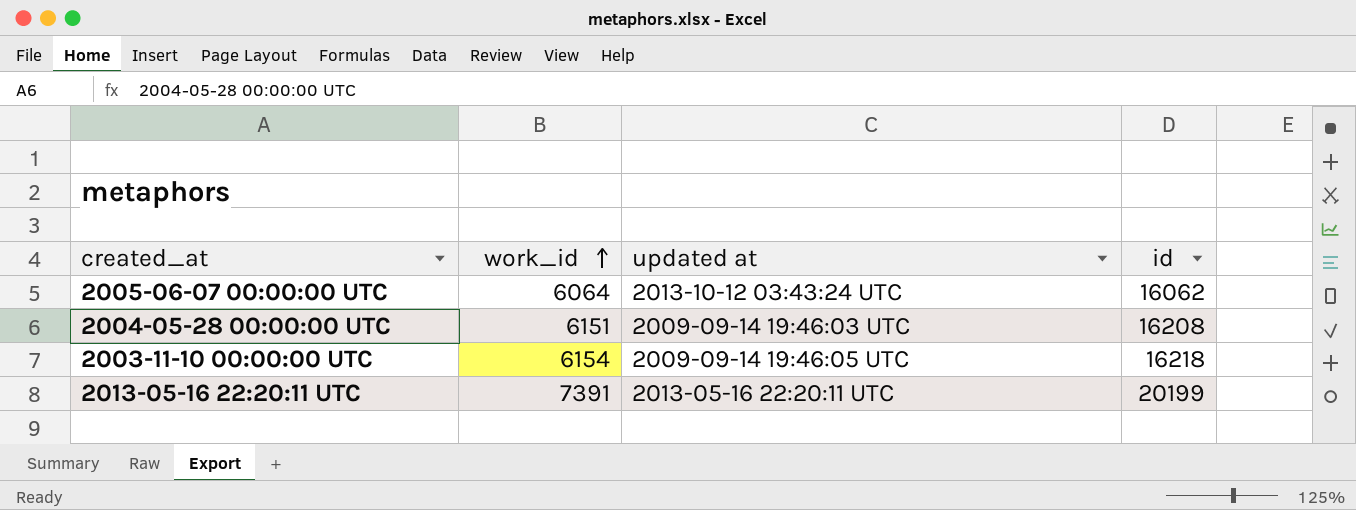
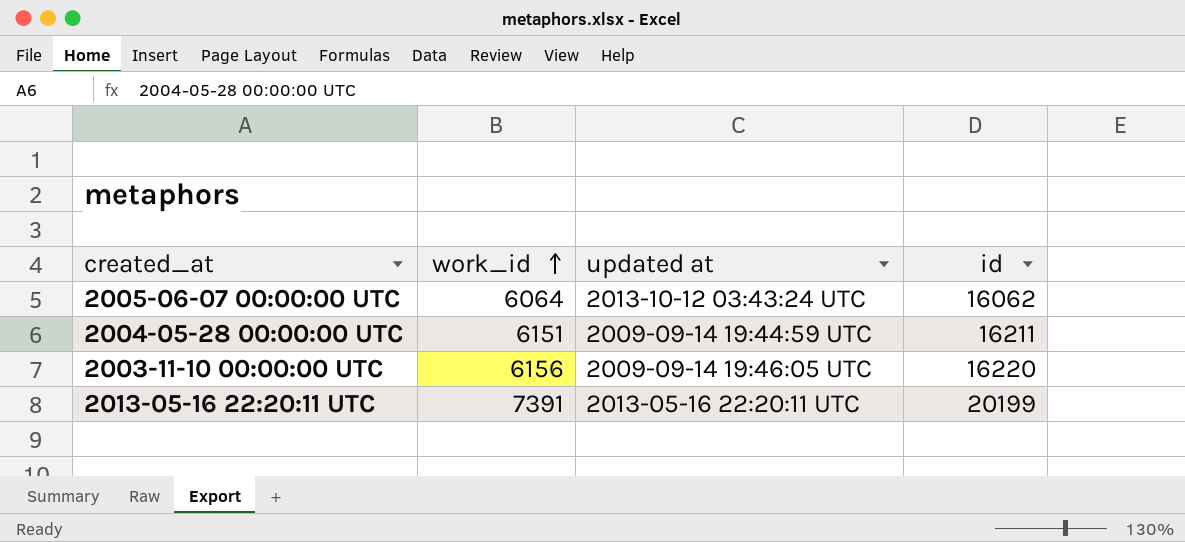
2004-05-28 00:00:00 UTC | updated at: 2009-09-14 19:46:03 UTC -> 2009-09-14 19:44:59 UTC
2004-05-28 00:00:00 UTC | id: 16208 -> 16211
2003-11-10 00:00:00 UTC | work_id: 6154 -> 6156
2003-11-10 00:00:00 UTC | id: 16218 -> 16220

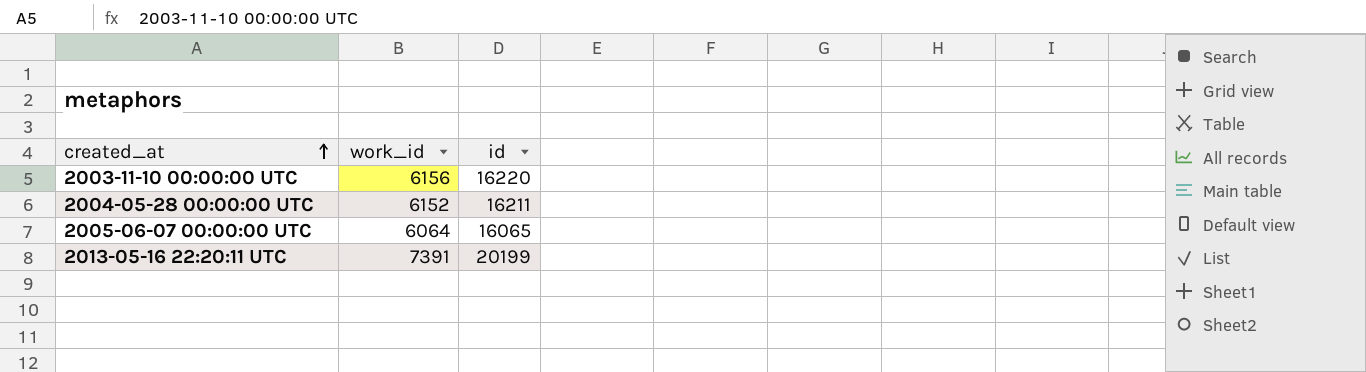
row order: work_id ascending -> created_at ascending
column updated at | position: 3 -> none
2004-05-28 00:00:00 UTC | work_id: 6151 -> 6152
2005-06-07 00:00:00 UTC | id: 16062 -> 16065

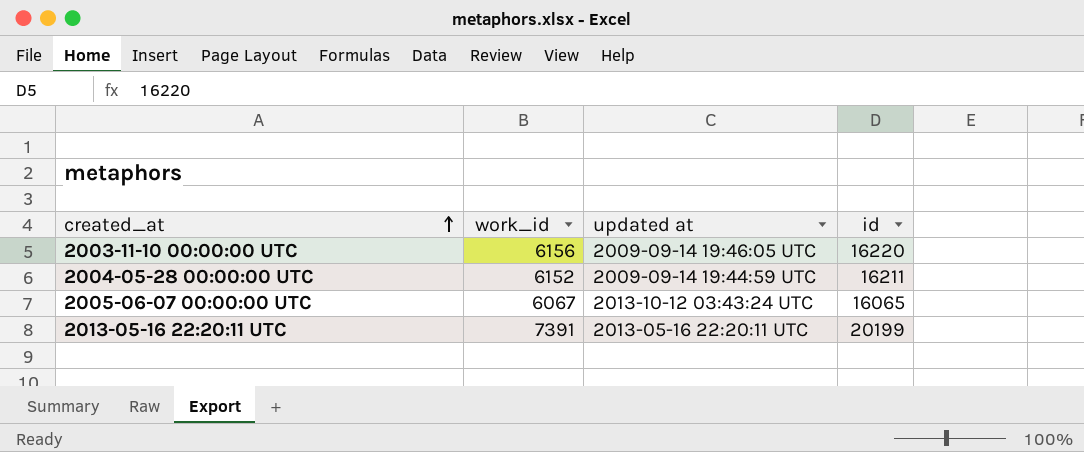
column updated at | position: none -> 3
2005-06-07 00:00:00 UTC | work_id: 6064 -> 6067

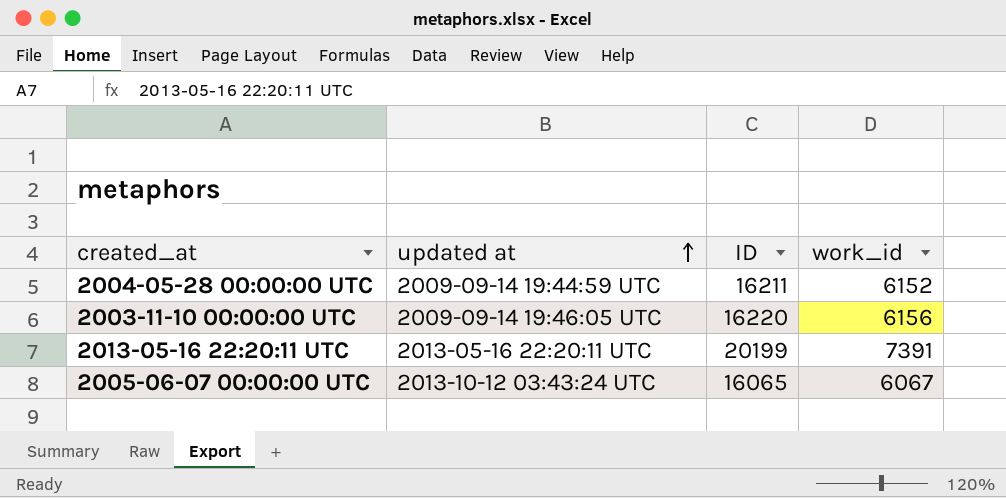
row order: created_at ascending -> updated at ascending
column name: id -> ID
column work_id | position: 2 -> 4

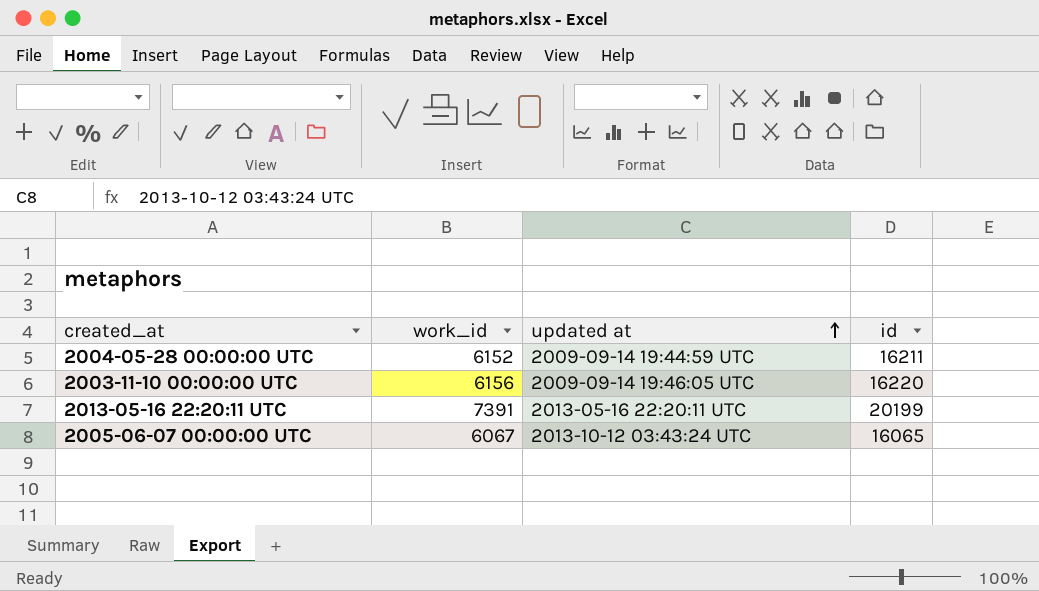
column work_id | position: 4 -> 2
column name: ID -> id

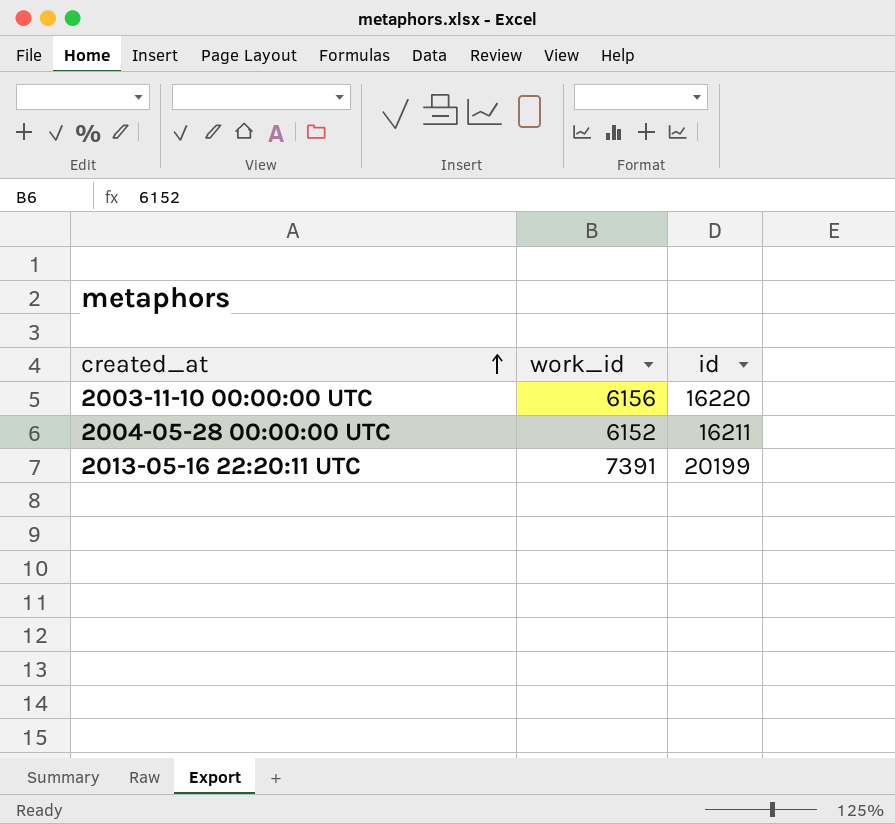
row order: updated at ascending -> created_at ascending
column updated at | position: 3 -> none
row 2005-06-07 00:00:00 UTC: 6067 | 2013-10-12 03:43:24 UTC | 16065 -> none

